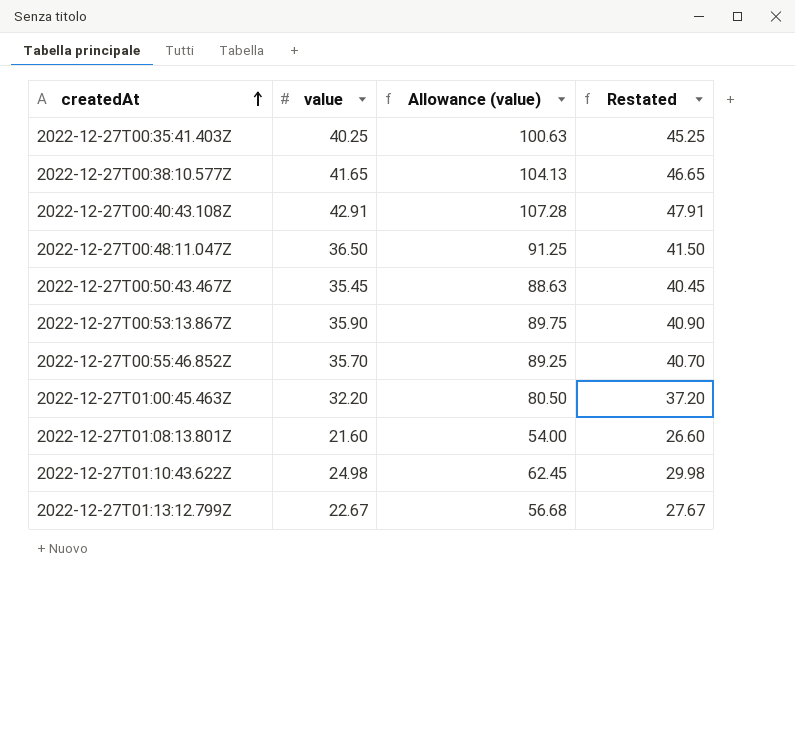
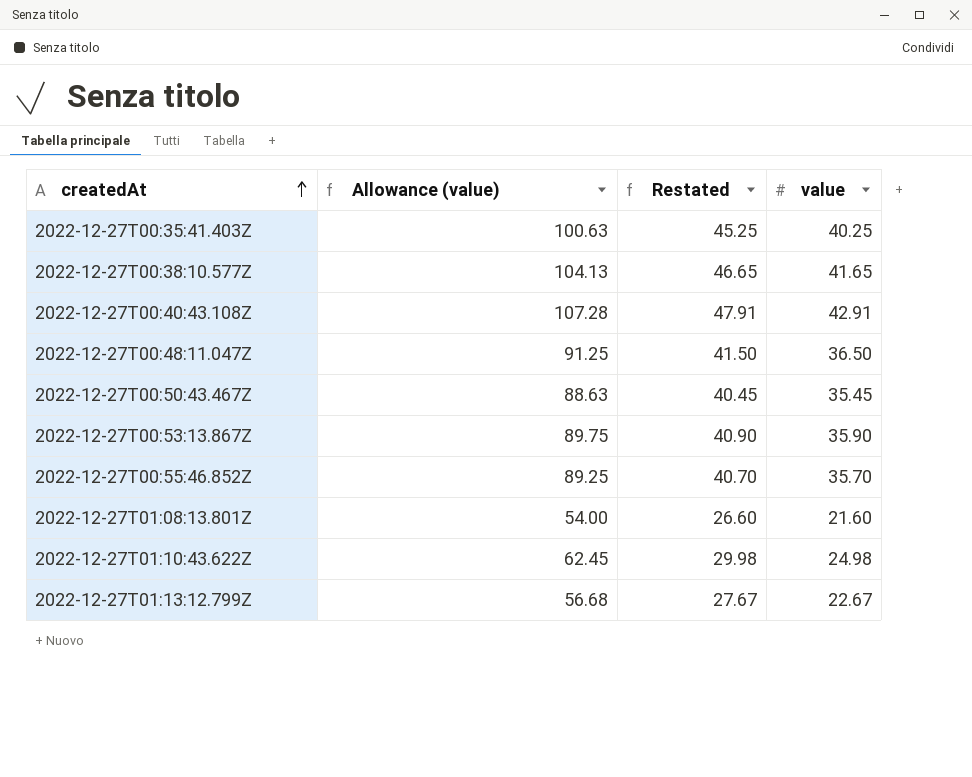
column value | position: 2 -> 4
row 2022-12-27T01:00:45.463Z: 32.20 | 80.50 | 37.20 -> none

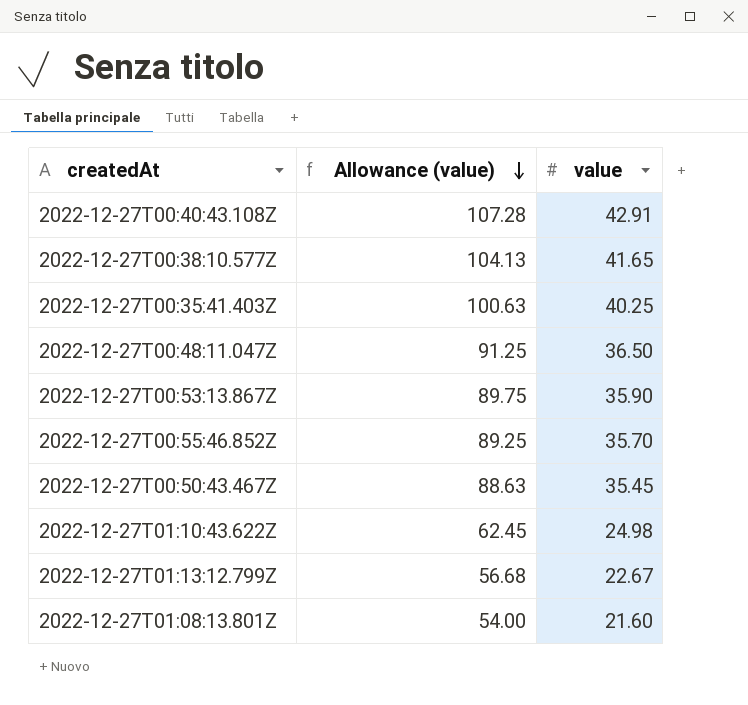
row order: createdAt ascending -> Allowance (value) descending
column Restated | formula: [value] + 5 -> none

